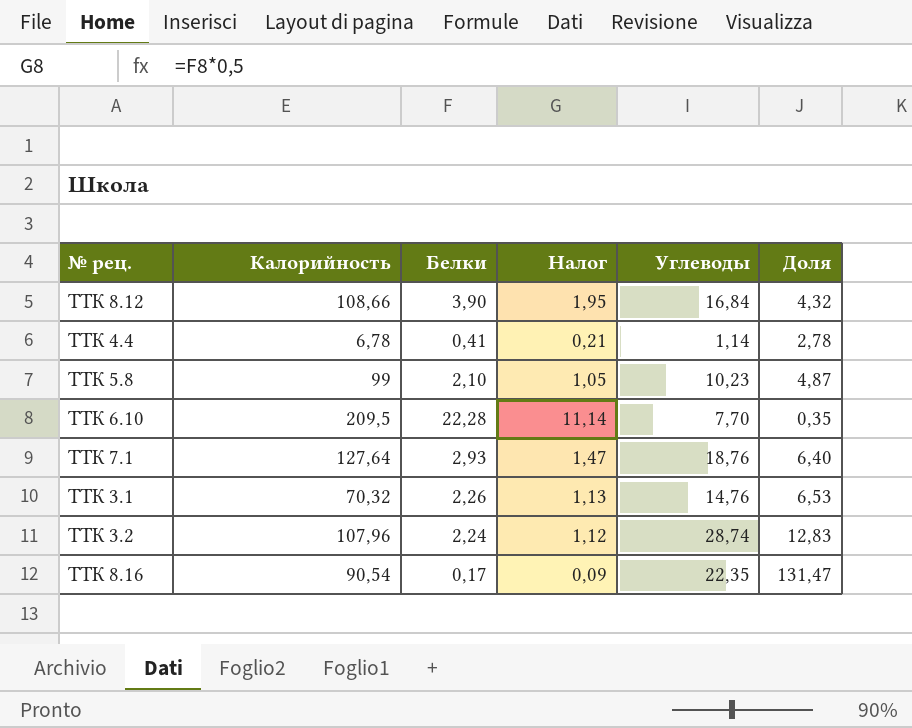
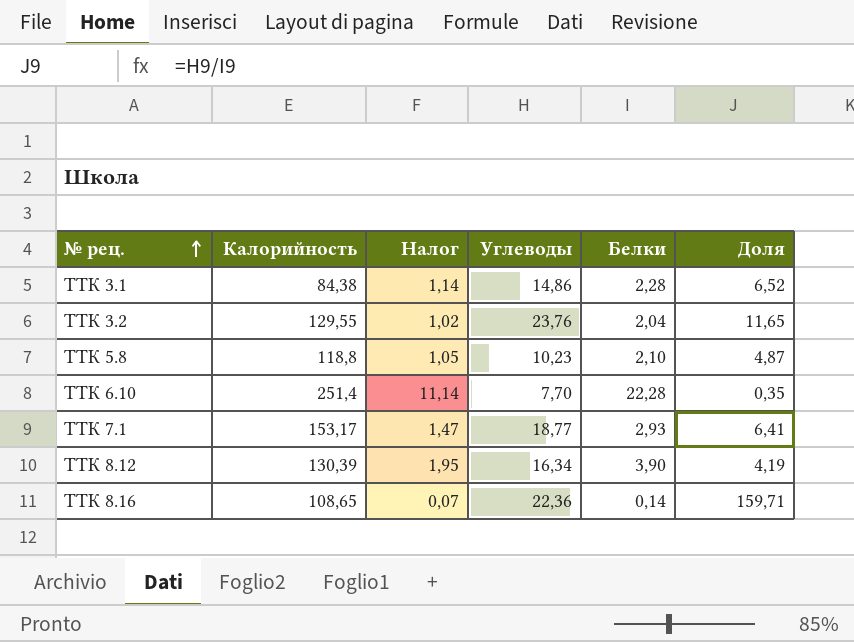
row order: none -> № рец. ascending
column Белки | position: 3 -> 5
row ТТК 4.4: 6,78 | 0,41 | 0,21 | 1,14 | 2,78 -> none
ТТК 3.1 | Калорийность: 70,32 -> 84,38
ТТК 3.1 | Налог: 1,13 -> 1,14
ТТК 3.1 | Углеводы: 14,76 -> 14,86
ТТК 3.1 | Белки: 2,26 -> 2,28
ТТК 3.1 | Доля: 6,53 -> 6,52
ТТК 3.2 | Калорийность: 107,96 -> 129,55
ТТК 3.2 | Налог: 1,12 -> 1,02
ТТК 3.2 | Углеводы: 28,74 -> 23,76
ТТК 3.2 | Белки: 2,24 -> 2,04
ТТК 3.2 | Доля: 12,83 -> 11,65
ТТК 5.8 | Калорийность: 99 -> 118,8
ТТК 6.10 | Калорийность: 209,5 -> 251,4
ТТК 7.1 | Калорийность: 127,64 -> 153,17
ТТК 7.1 | Углеводы: 18,76 -> 18,77
ТТК 7.1 | Доля: 6,40 -> 6,41
ТТК 8.12 | Калорийность: 108,66 -> 130,39
ТТК 8.12 | Углеводы: 16,84 -> 16,34
ТТК 8.12 | Доля: 4,32 -> 4,19
ТТК 8.16 | Калорийность: 90,54 -> 108,65
ТТК 8.16 | Налог: 0,09 -> 0,07
ТТК 8.16 | Углеводы: 22,35 -> 22,36
ТТК 8.16 | Белки: 0,17 -> 0,14
ТТК 8.16 | Доля: 131,47 -> 159,71

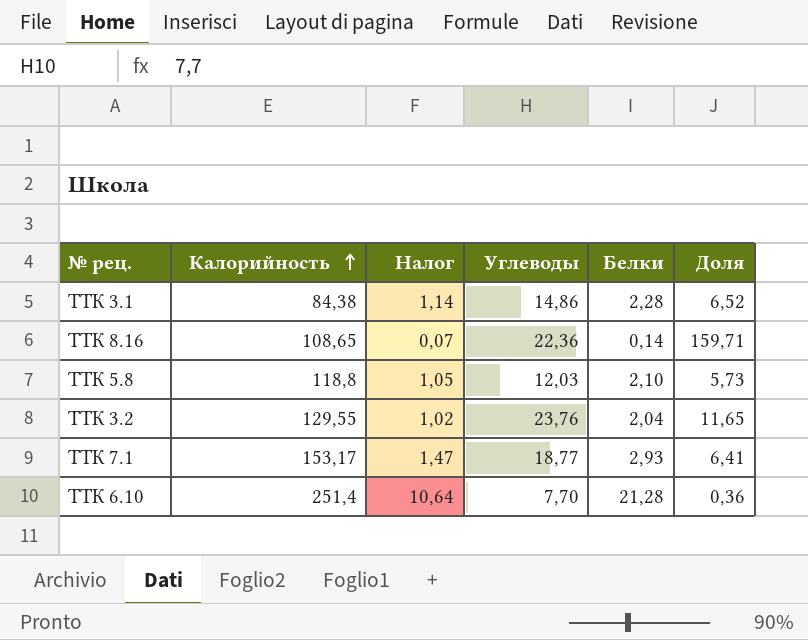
row order: № рец. ascending -> Калорийность ascending
row ТТК 8.12: 130,39 | 1,95 | 16,34 | 3,90 | 4,19 -> none
ТТК 5.8 | Углеводы: 10,23 -> 12,03
ТТК 5.8 | Доля: 4,87 -> 5,73
ТТК 6.10 | Налог: 11,14 -> 10,64
ТТК 6.10 | Белки: 22,28 -> 21,28
ТТК 6.10 | Доля: 0,35 -> 0,36

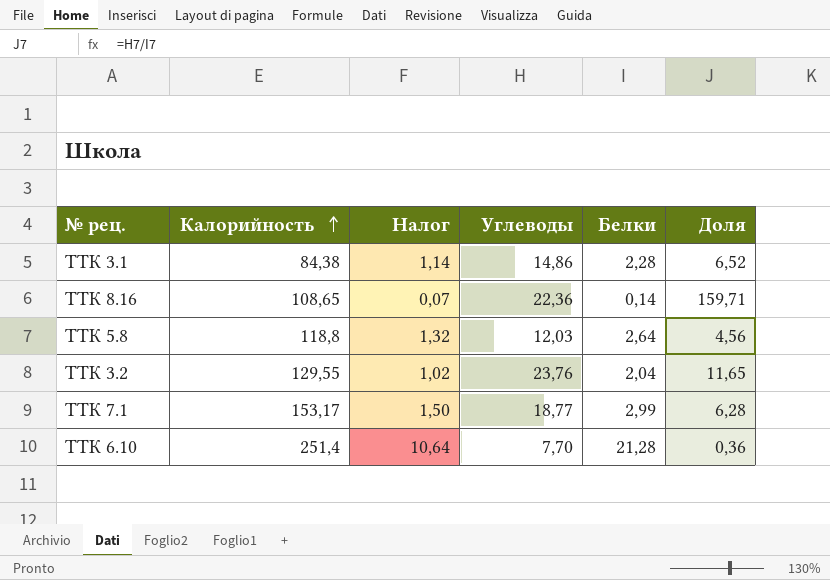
ТТК 5.8 | Налог: 1,05 -> 1,32
ТТК 5.8 | Белки: 2,10 -> 2,64
ТТК 5.8 | Доля: 5,73 -> 4,56
ТТК 7.1 | Налог: 1,47 -> 1,50
ТТК 7.1 | Белки: 2,93 -> 2,99
ТТК 7.1 | Доля: 6,41 -> 6,28

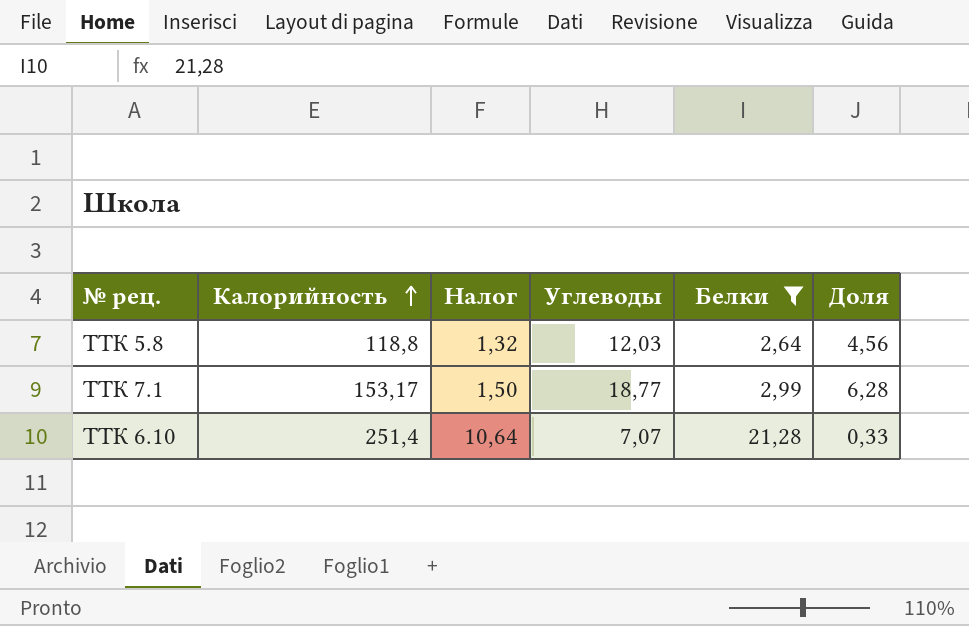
filter: none -> Белки >= 2,64
ТТК 6.10 | Углеводы: 7,70 -> 7,07
ТТК 6.10 | Доля: 0,36 -> 0,33

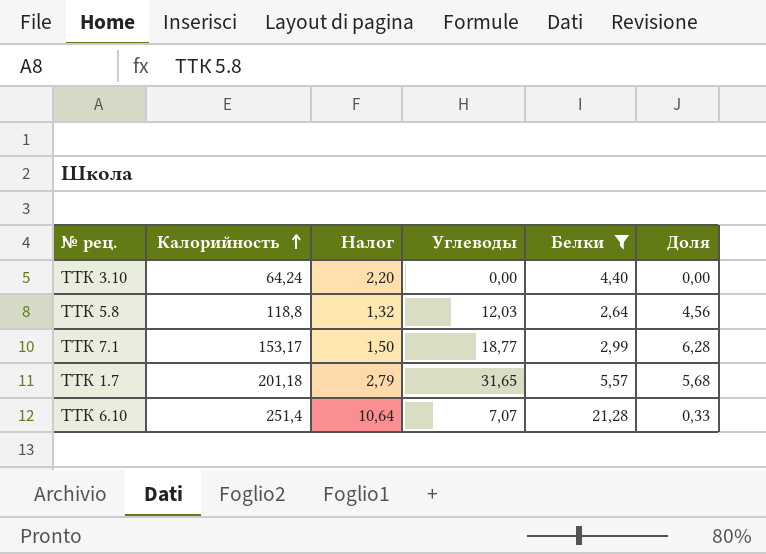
row ТТК 3.10: none -> 64,24 | 2,20 | 0,00 | 4,40 | 0,00
row ТТК 1.7: none -> 201,18 | 2,79 | 31,65 | 5,57 | 5,68

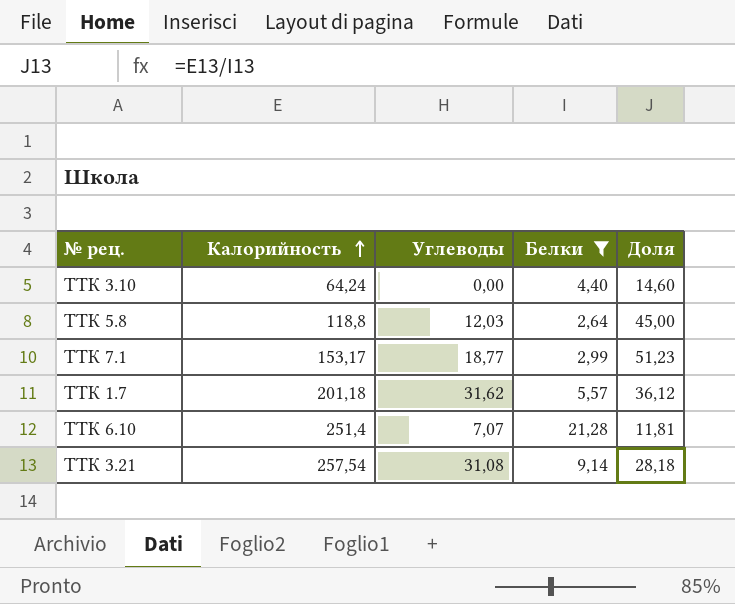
column Налог | formula: [Белки] * 0,5 -> none
column Доля | formula: [Углеводы] / [Белки] -> [Калорийность] / [Белки]
ТТК 1.7 | Углеводы: 31,65 -> 31,62
row ТТК 3.21: none -> 257,54 | 31,08 | 9,14 | 28,18

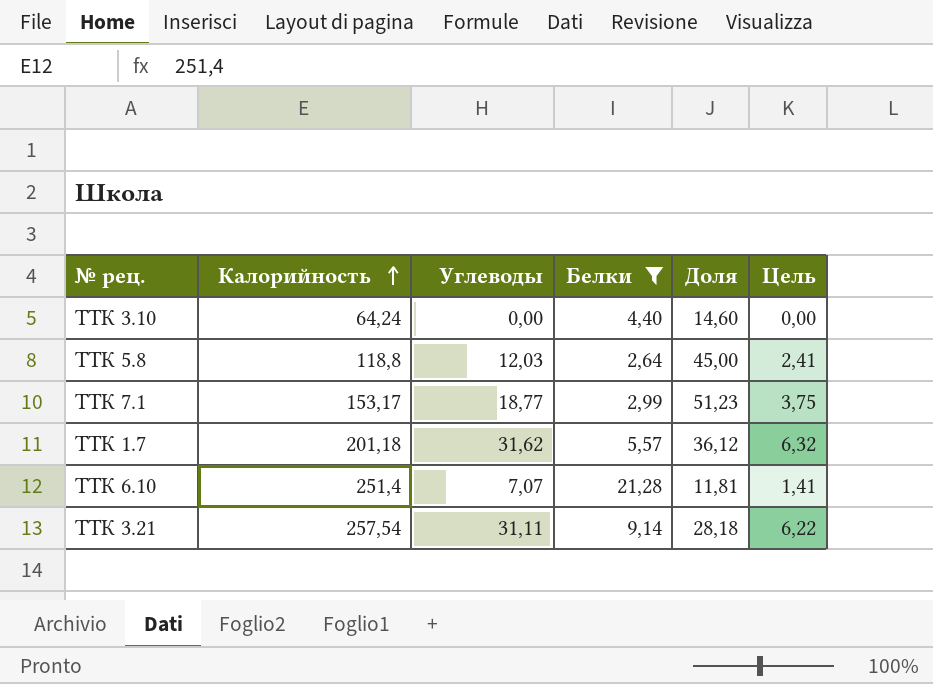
column Цель | formula: none -> [Углеводы] * 0,2
ТТК 3.21 | Углеводы: 31,08 -> 31,11

